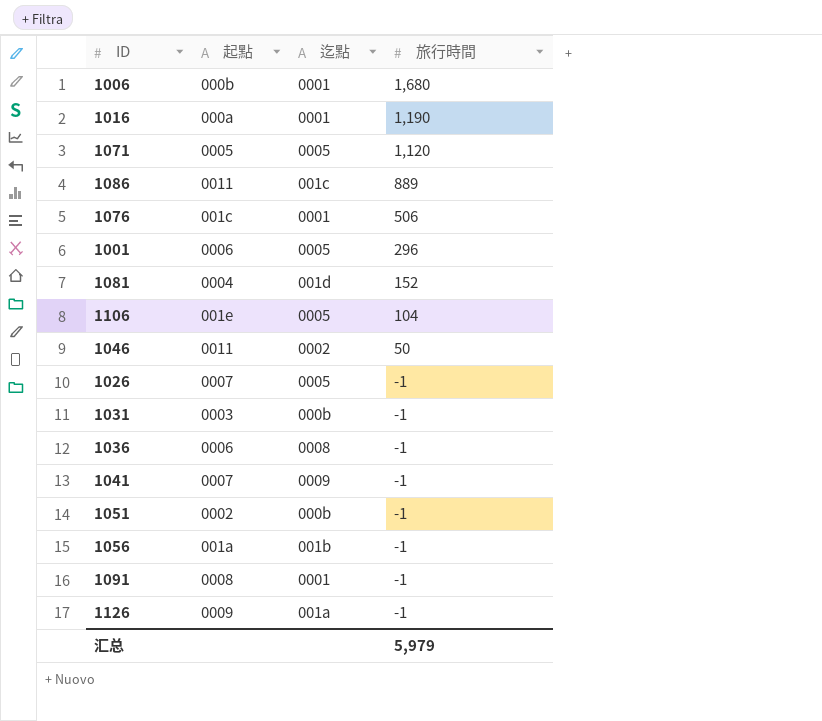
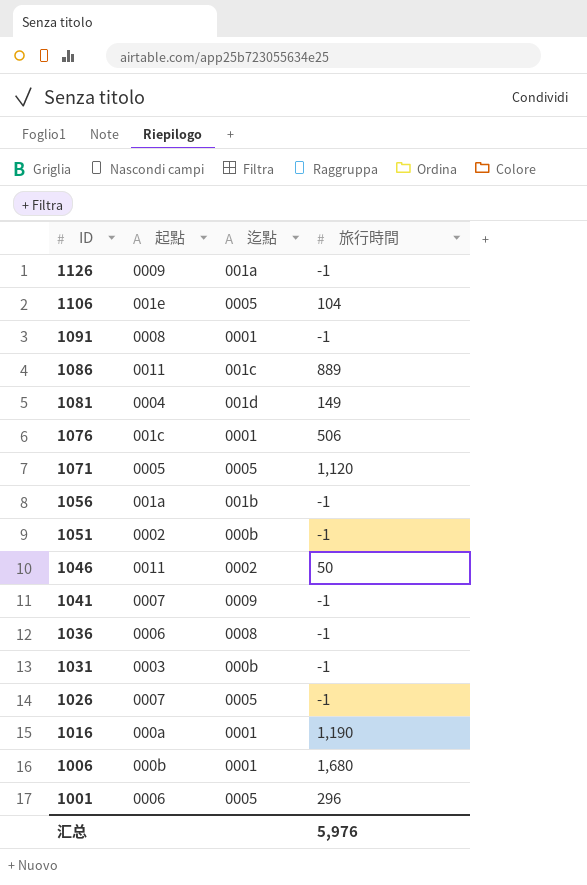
row order: 旅行時間 descending -> ID descending
1081 | 旅行時間: 152 -> 149
汇总 | 旅行時間: 5,979 -> 5,976

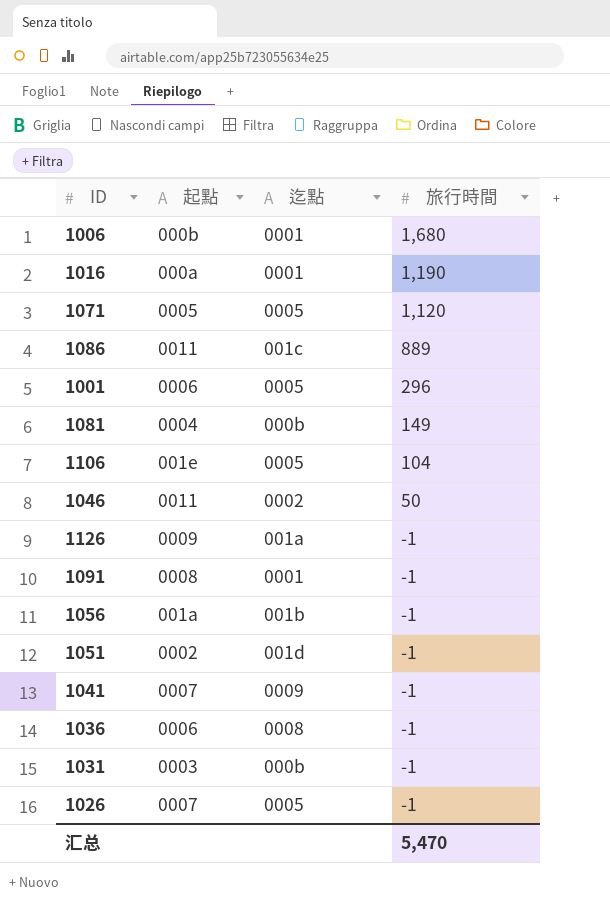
row order: ID descending -> 旅行時間 descending
row 1076: 001c | 0001 | 506 -> none
1081 | 迄點: 001d -> 000b
1051 | 迄點: 000b -> 001d
汇总 | 旅行時間: 5,976 -> 5,470

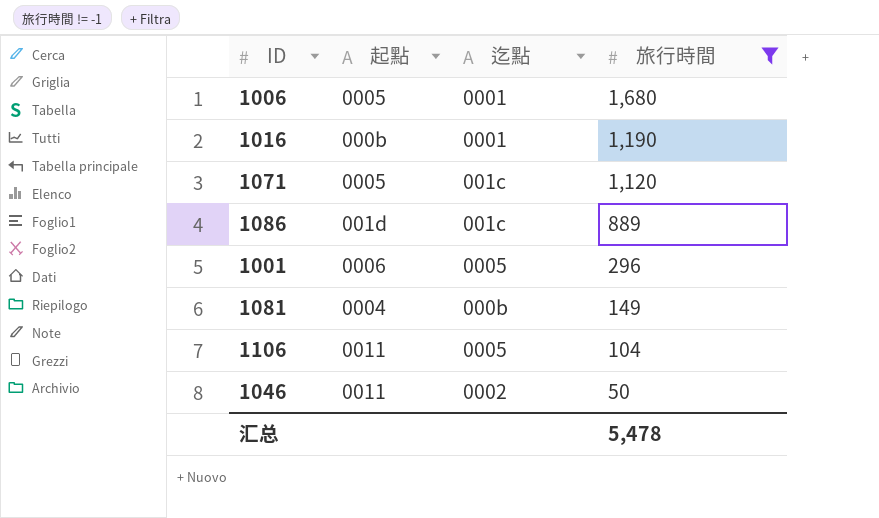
filter: none -> 旅行時間 != -1
1006 | 起點: 000b -> 0005
1016 | 起點: 000a -> 000b
1071 | 迄點: 0005 -> 001c
1086 | 起點: 0011 -> 001d
1106 | 起點: 001e -> 0011
汇总 | 旅行時間: 5,470 -> 5,478

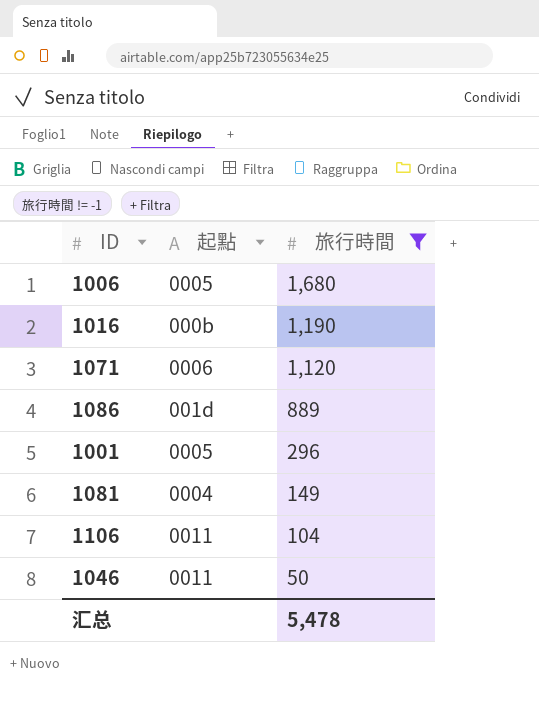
column 迄點 | position: 3 -> none
1071 | 起點: 0005 -> 0006
1001 | 起點: 0006 -> 0005

